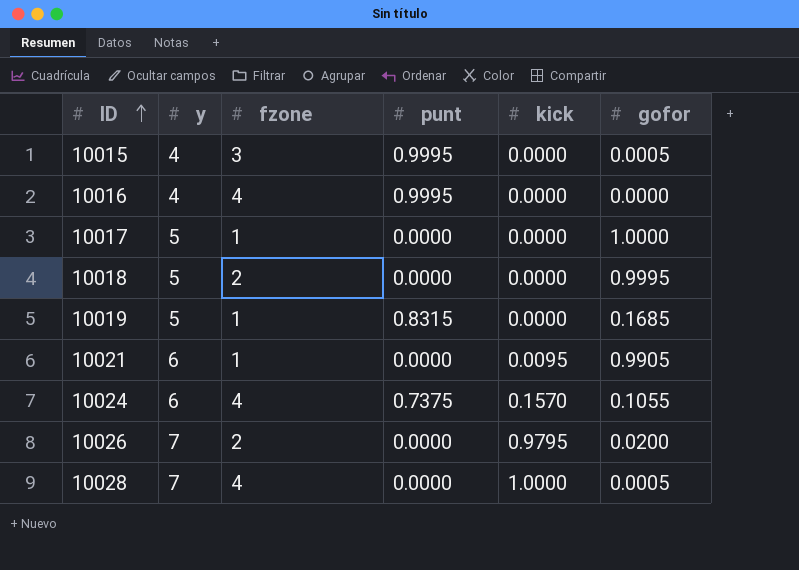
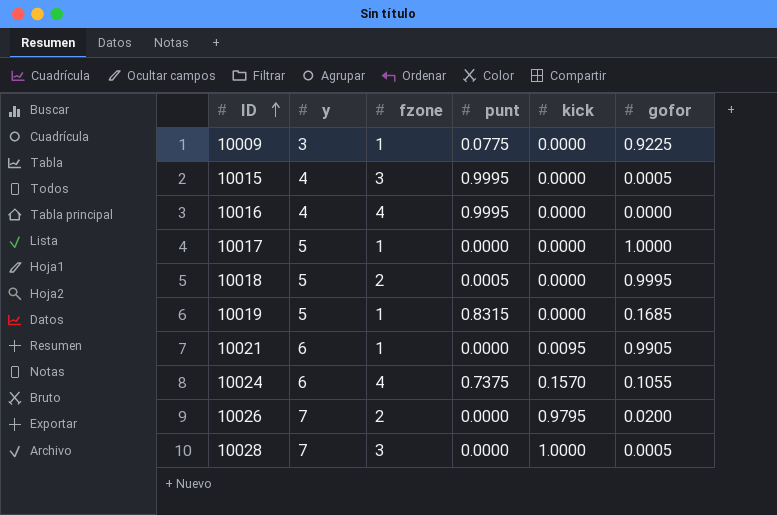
row 10009: none -> 3 | 1 | 0.0775 | 0.0000 | 0.9225
10018 | punt: 0.0000 -> 0.0005
10028 | fzone: 4 -> 3

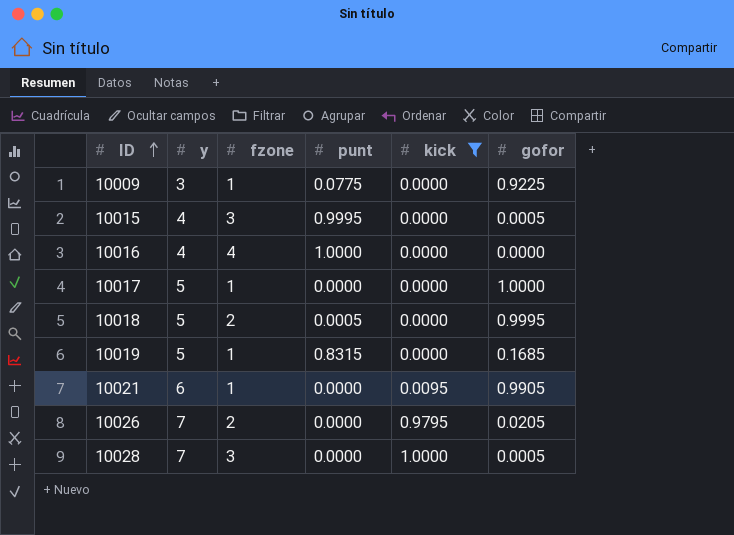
filter: none -> kick != 0.1570
10016 | punt: 0.9995 -> 1.0000
10026 | gofor: 0.0200 -> 0.0205

